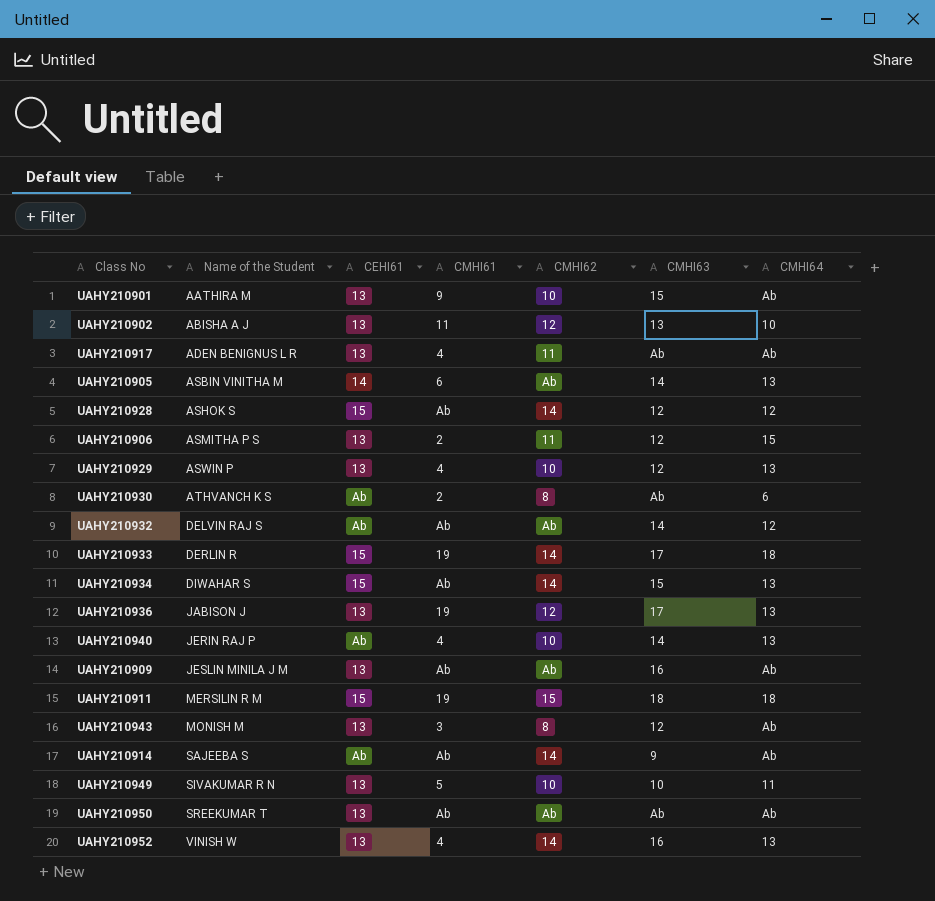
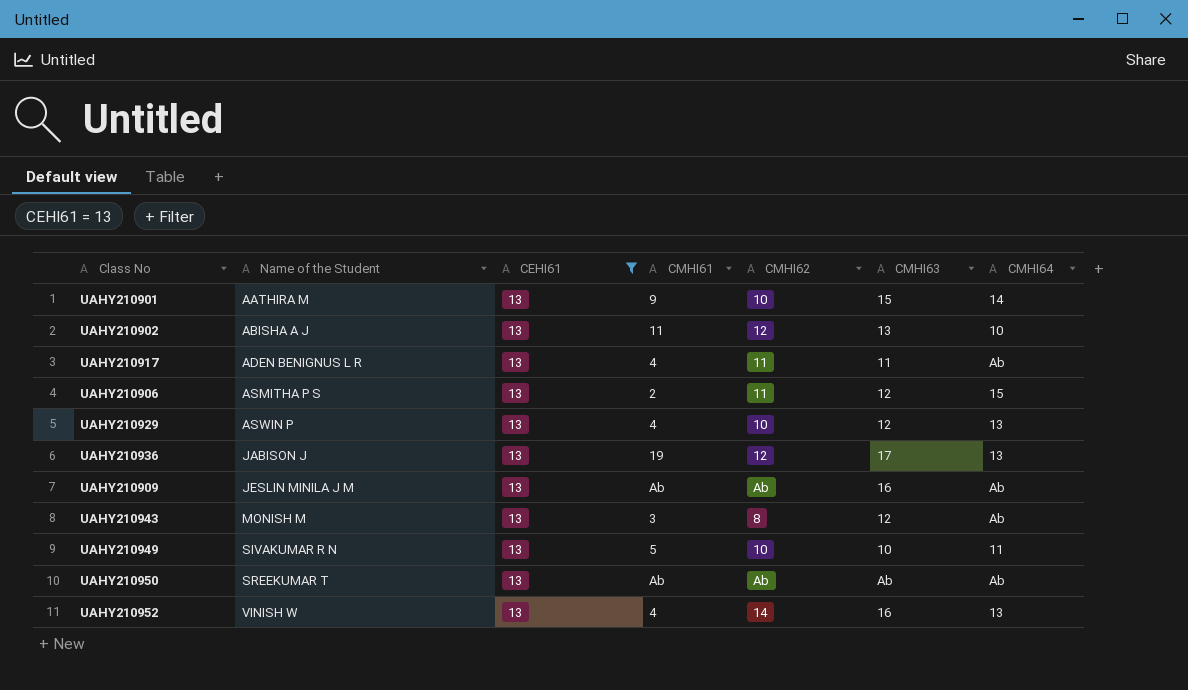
filter: none -> CEHI61 = 13
UAHY210901 | CMHI64: Ab -> 14
UAHY210917 | CMHI63: Ab -> 11

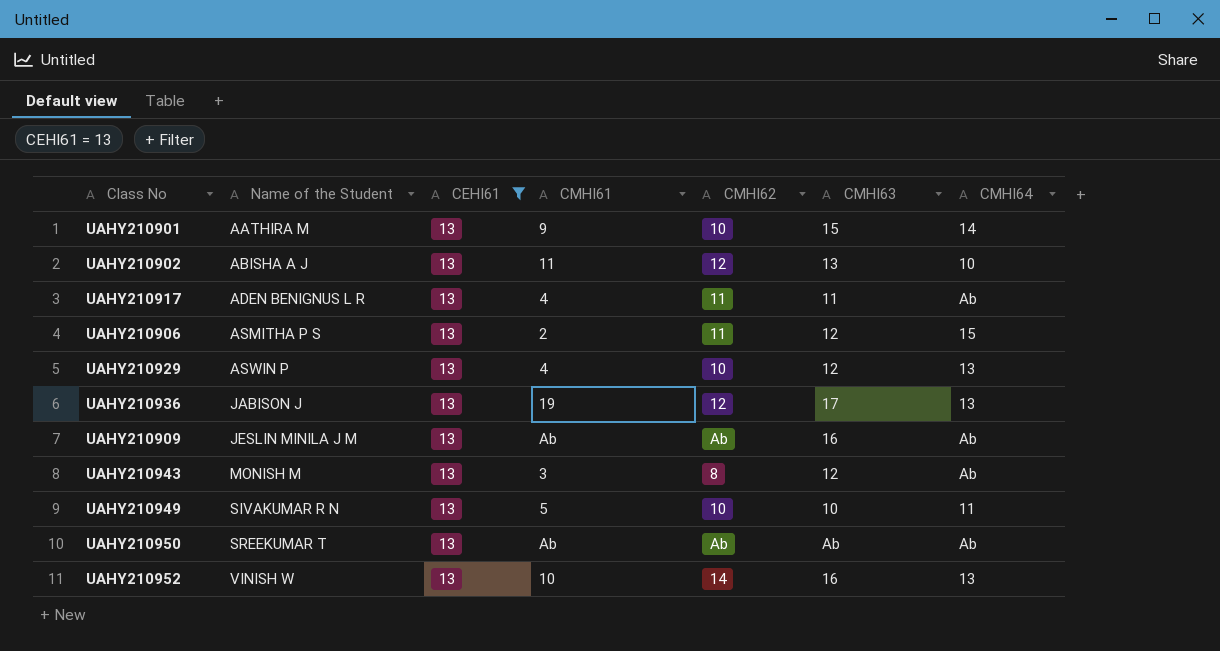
UAHY210952 | CMHI61: 4 -> 10

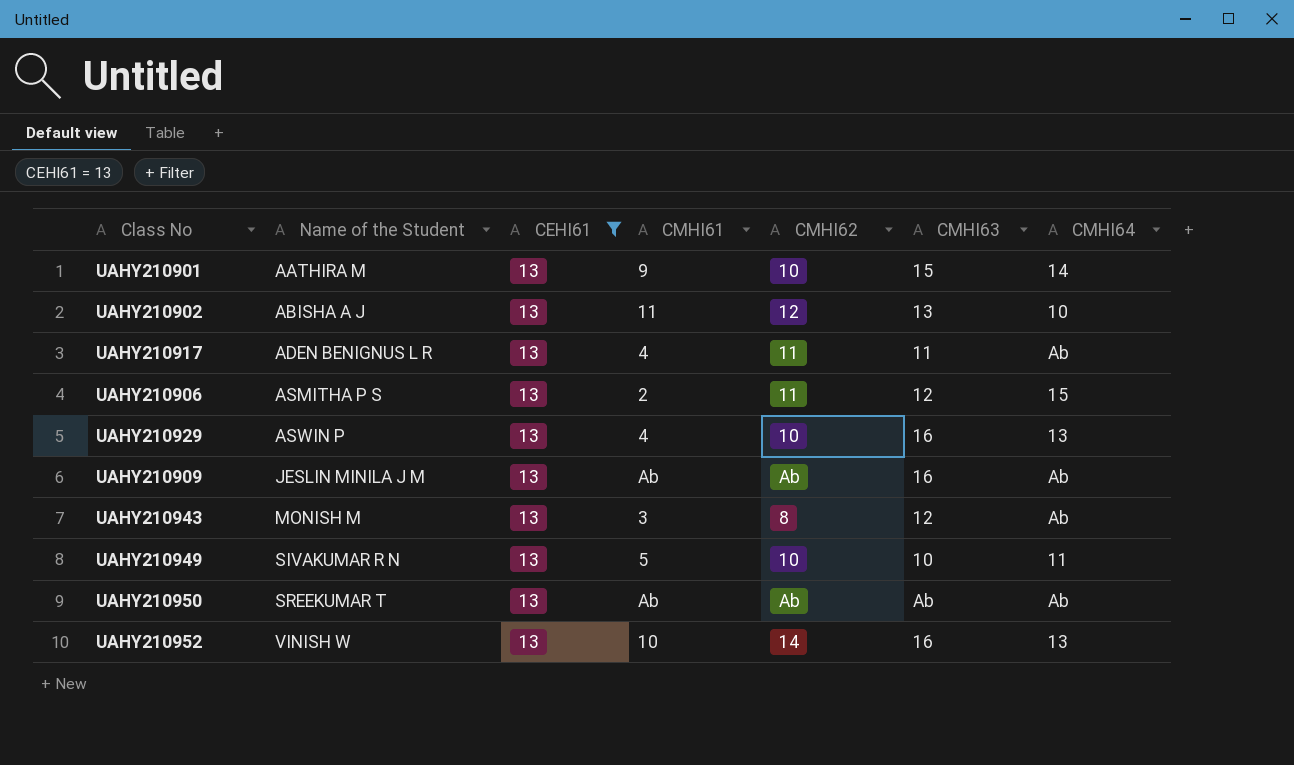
row UAHY210936: JABISON J | 13 | 19 | 12 | 17 | 13 -> none
UAHY210929 | CMHI63: 12 -> 16

